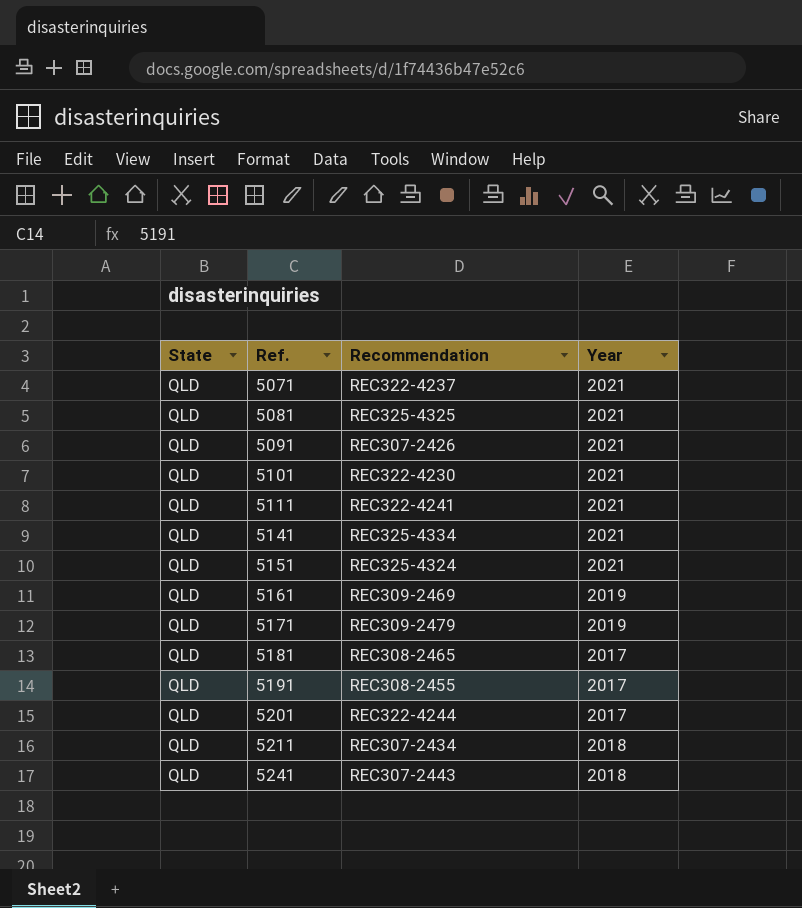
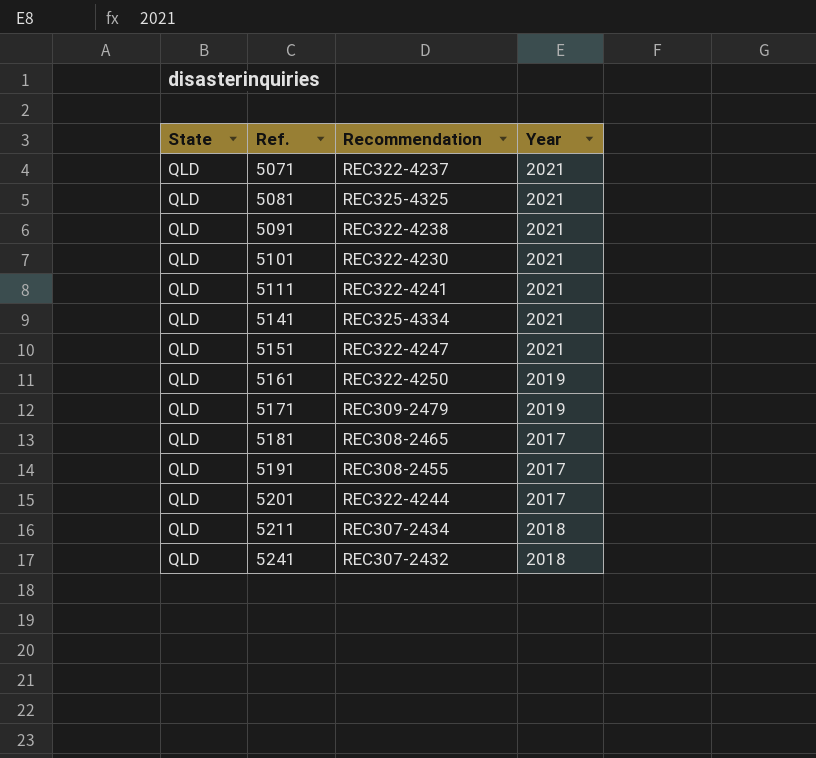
5091 | Recommendation: REC307-2426 -> REC322-4238
5151 | Recommendation: REC325-4324 -> REC322-4247
5161 | Recommendation: REC309-2469 -> REC322-4250
5241 | Recommendation: REC307-2443 -> REC307-2432

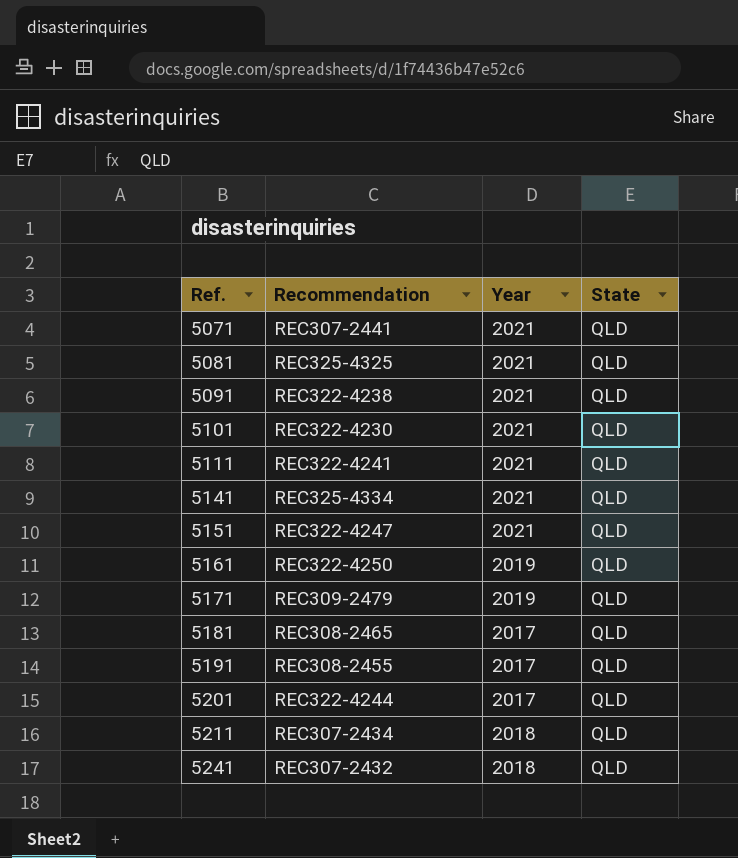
column State | position: 1 -> 4
5071 | Recommendation: REC322-4237 -> REC307-2441

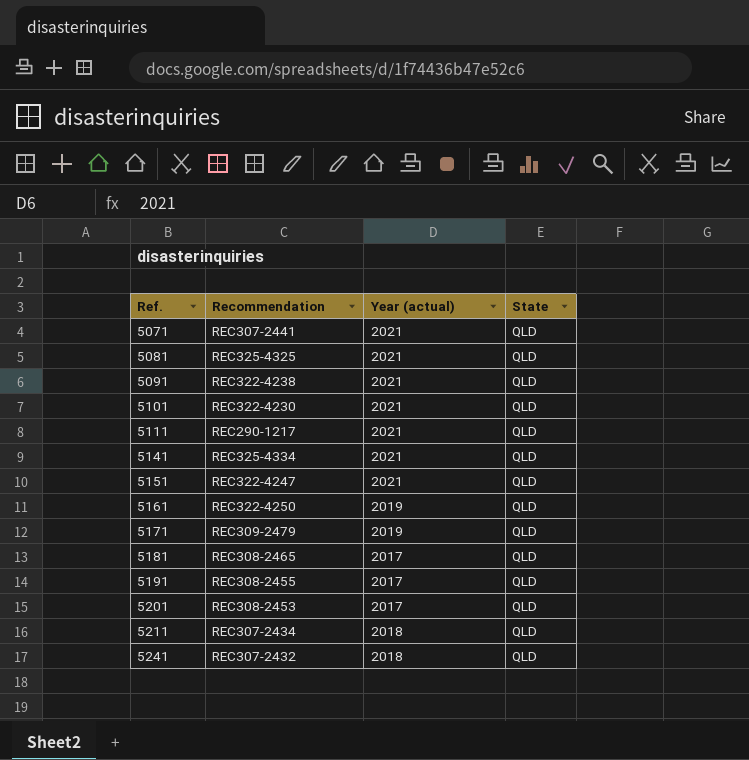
column name: Year -> Year (actual)
5111 | Recommendation: REC322-4241 -> REC290-1217
5201 | Recommendation: REC322-4244 -> REC308-2453

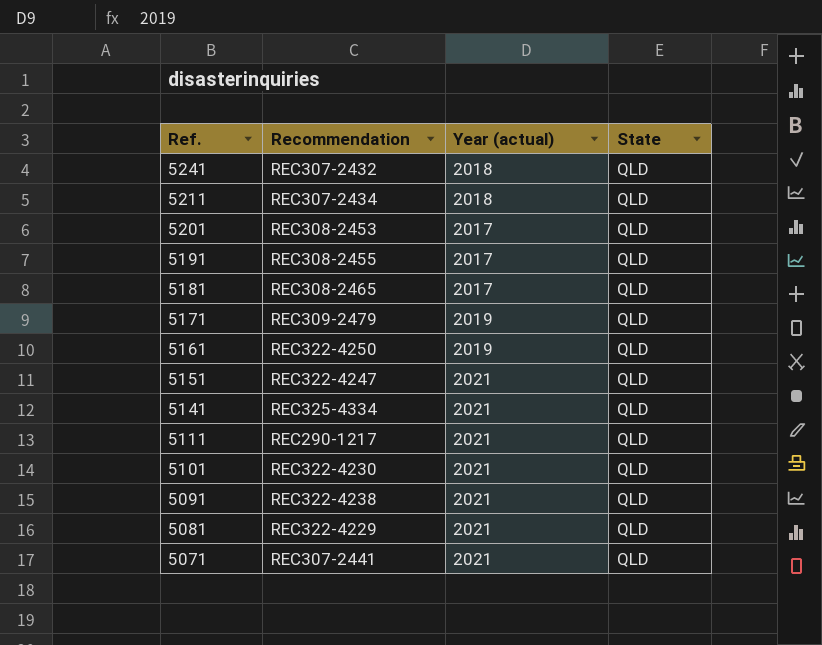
row order: Ref. ascending -> Ref. descending
5081 | Recommendation: REC325-4325 -> REC322-4229

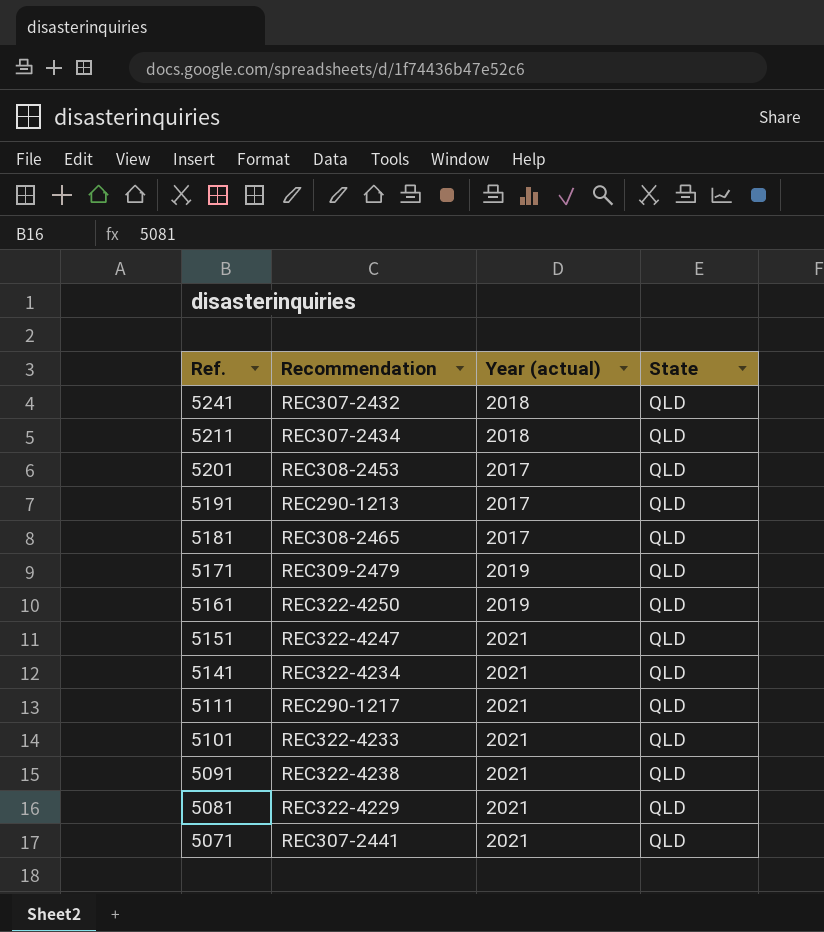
5191 | Recommendation: REC308-2455 -> REC290-1213
5141 | Recommendation: REC325-4334 -> REC322-4234
5101 | Recommendation: REC322-4230 -> REC322-4233

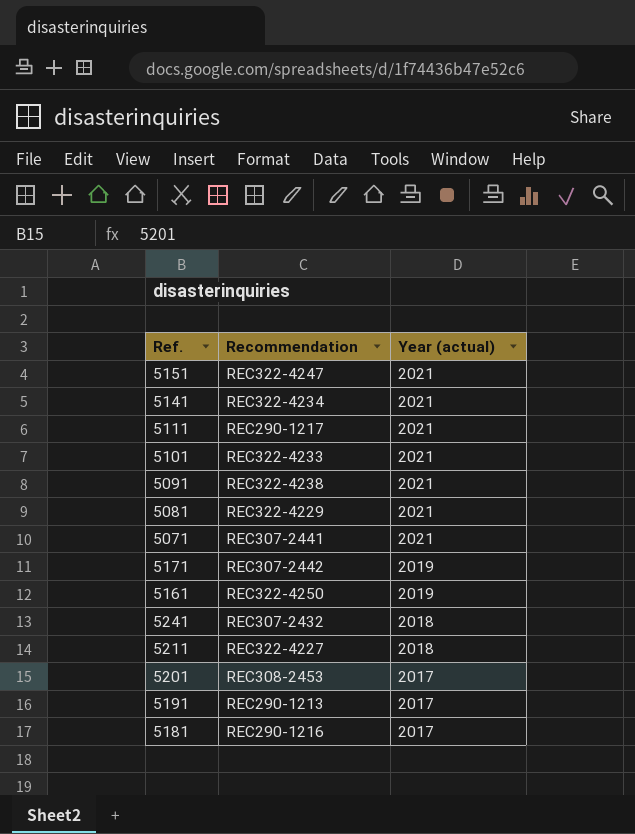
row order: Ref. descending -> Year (actual) descending
column State | position: 4 -> none
5171 | Recommendation: REC309-2479 -> REC307-2442
5211 | Recommendation: REC307-2434 -> REC322-4227
5181 | Recommendation: REC308-2465 -> REC290-1216

